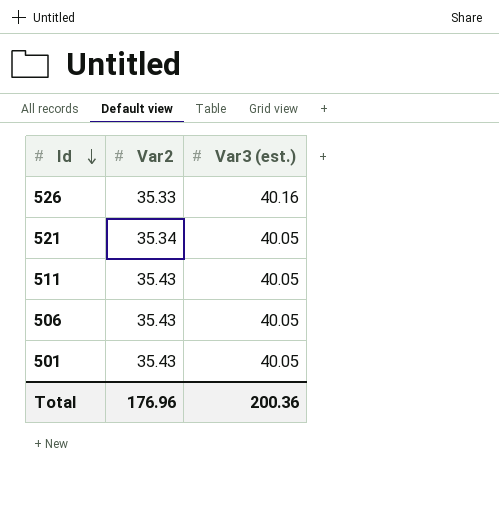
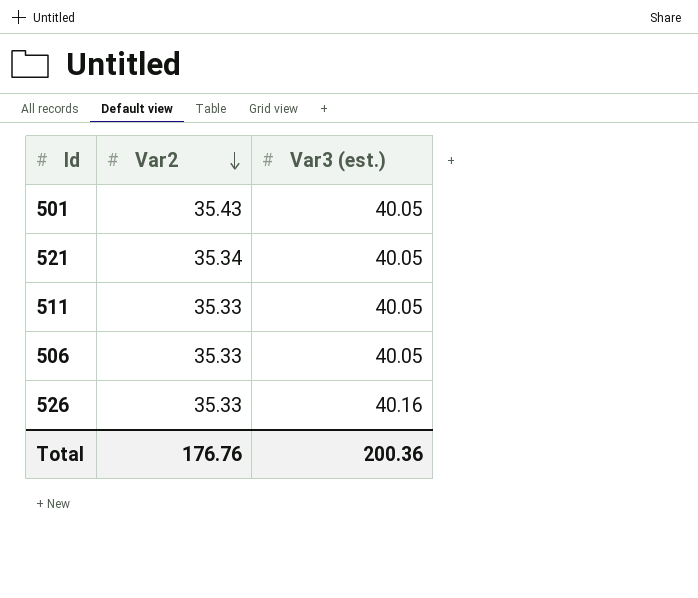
row order: Id descending -> Var2 descending
511 | Var2: 35.43 -> 35.33
506 | Var2: 35.43 -> 35.33
Total | Var2: 176.96 -> 176.76

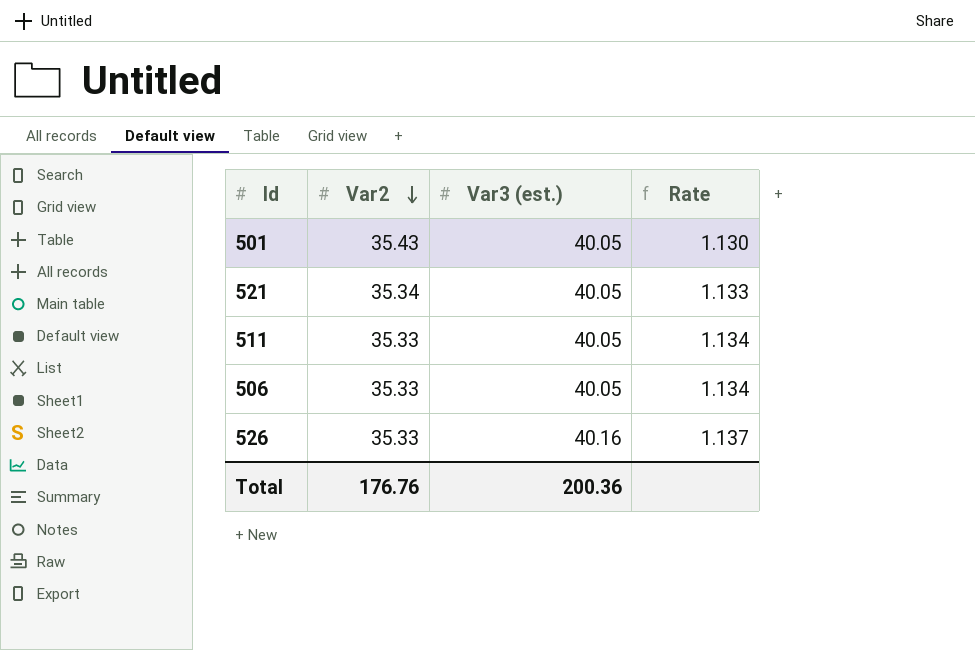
column Rate | formula: none -> [Var3 (est.)] / [Var2]

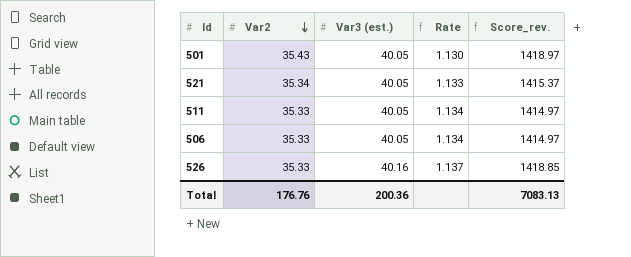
column Score_rev. | formula: none -> [Var2] * [Var3 (est.)]

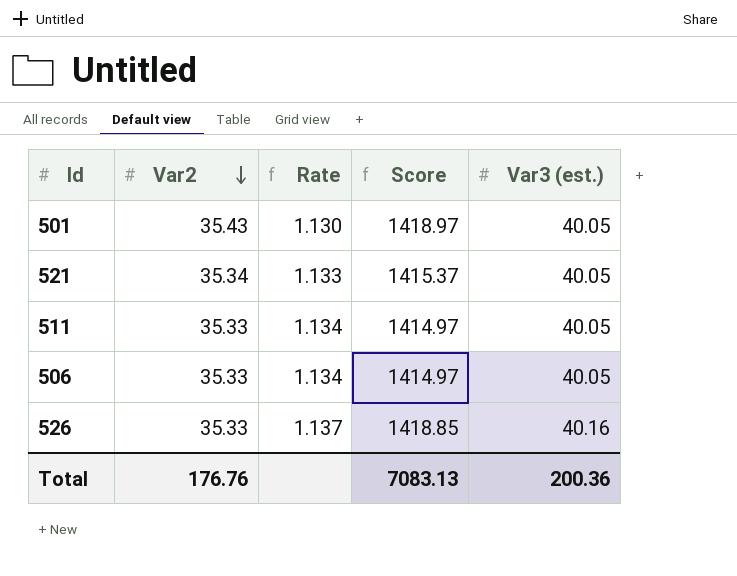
column name: Score_rev. -> Score
column Var3 (est.) | position: 3 -> 5

